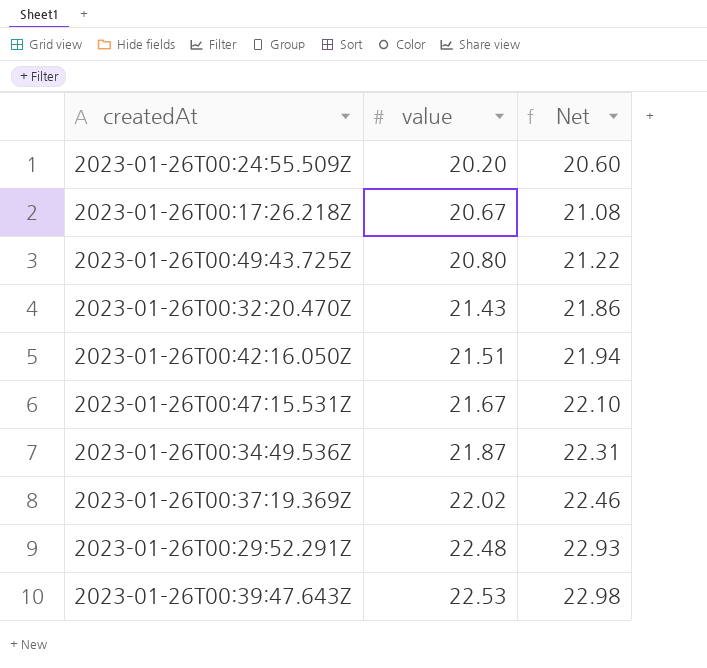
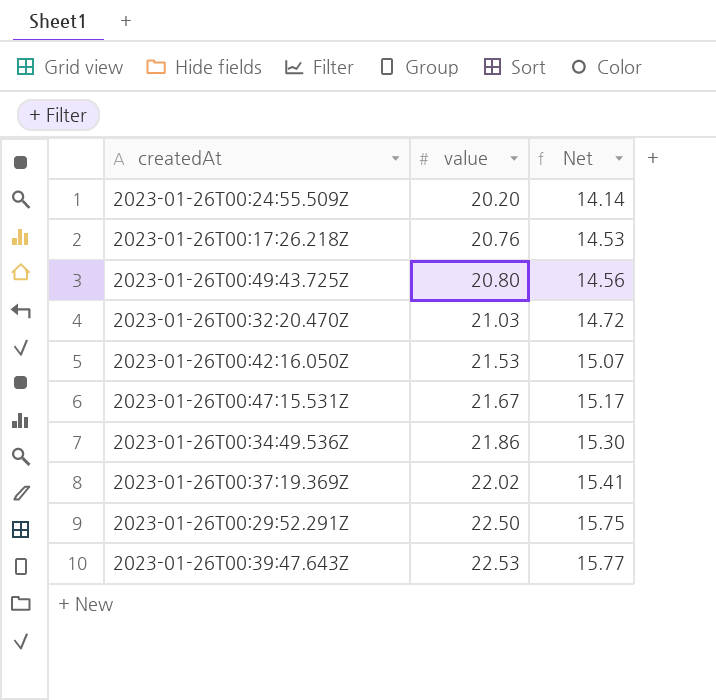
column Net | formula: [value] * 1.02 -> [value] * 0.7
2023-01-26T00:17:26.218Z | value: 20.67 -> 20.76
2023-01-26T00:32:20.470Z | value: 21.43 -> 21.03
2023-01-26T00:42:16.050Z | value: 21.51 -> 21.53
2023-01-26T00:34:49.536Z | value: 21.87 -> 21.86
2023-01-26T00:29:52.291Z | value: 22.48 -> 22.50

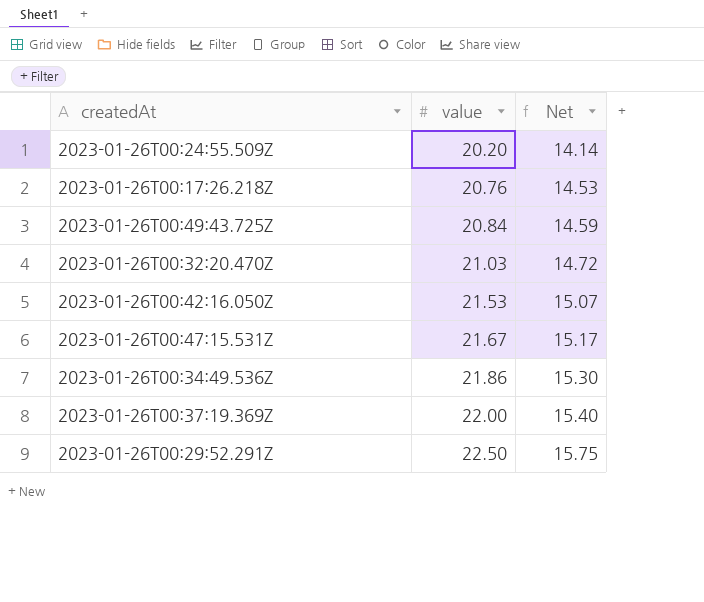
row 2023-01-26T00:39:47.643Z: 22.53 | 15.77 -> none
2023-01-26T00:49:43.725Z | value: 20.80 -> 20.84
2023-01-26T00:49:43.725Z | Net: 14.56 -> 14.59
2023-01-26T00:37:19.369Z | value: 22.02 -> 22.00
2023-01-26T00:37:19.369Z | Net: 15.41 -> 15.40

